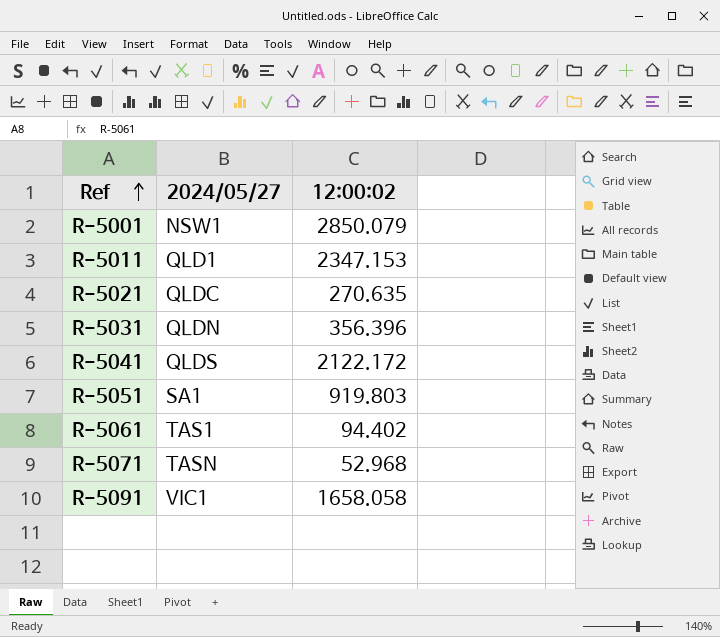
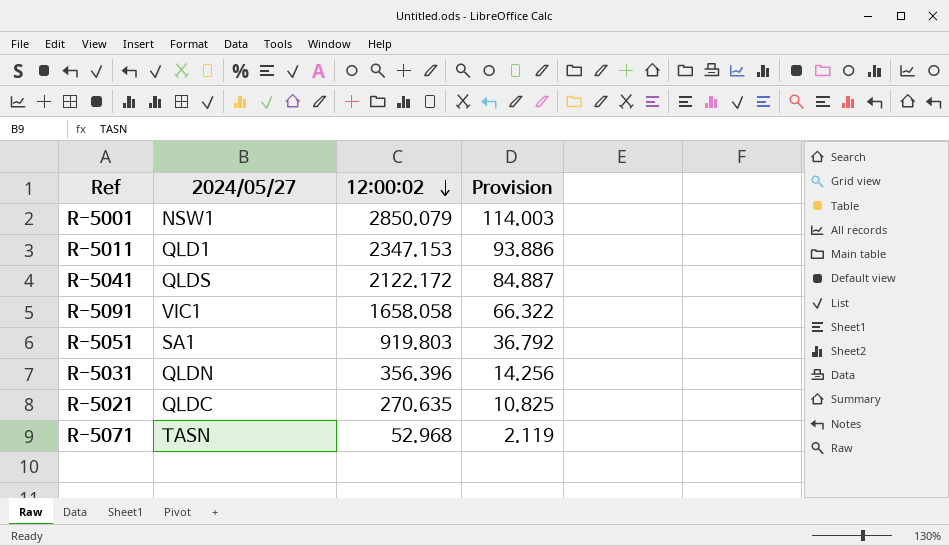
row order: Ref ascending -> 12:00:02 descending
column Provision | formula: none -> [12:00:02] * 0.04
row R-5061: TAS1 | 94.402 -> none

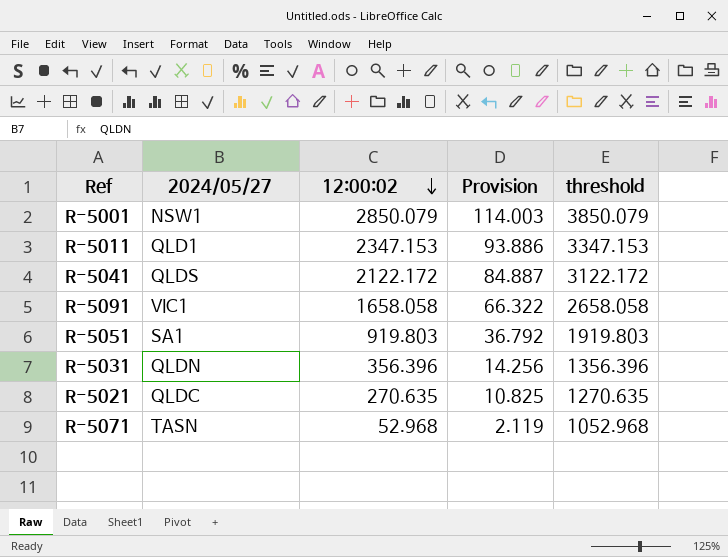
column threshold | formula: none -> [12:00:02] + 1000

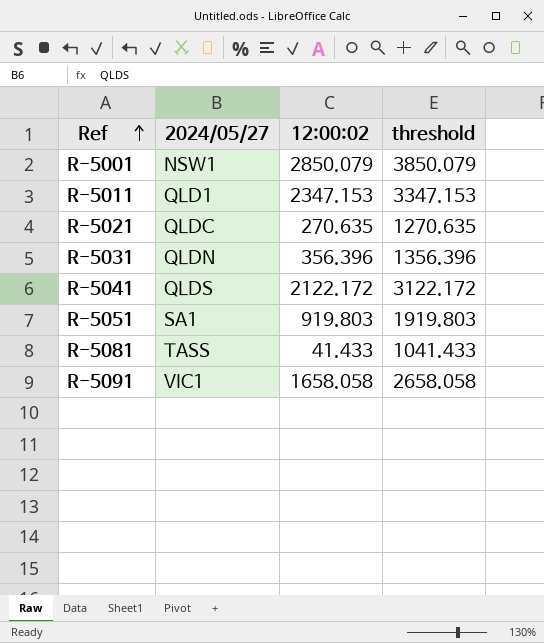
row order: 12:00:02 descending -> Ref ascending
column Provision | formula: [12:00:02] * 0.04 -> none
row R-5071: TASN | 52.968 | 2.119 | 1052.968 -> none
row R-5081: none -> TASS | 41.433 | 1041.433

